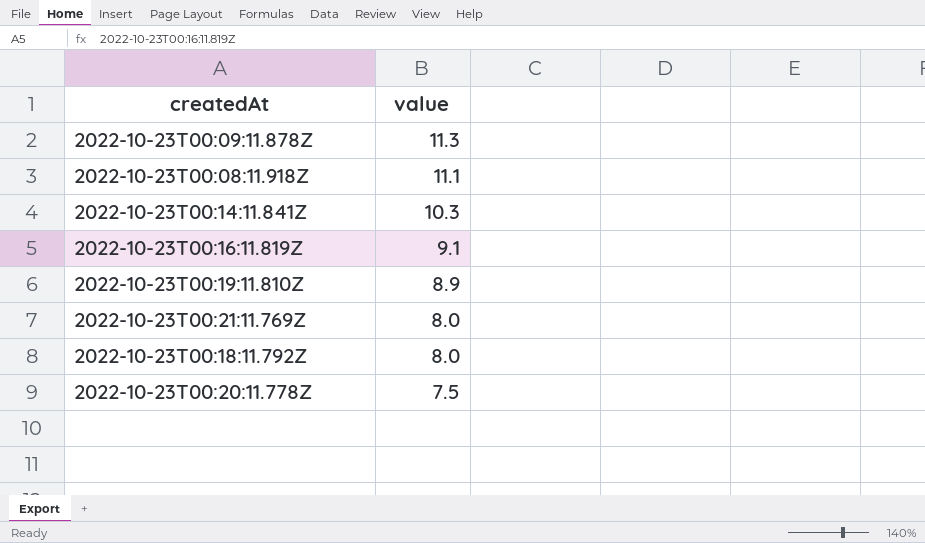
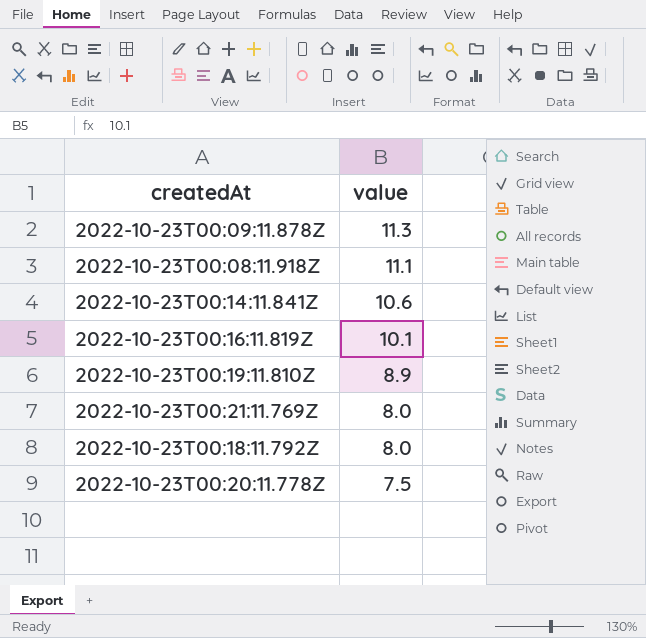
2022-10-23T00:14:11.841Z | value: 10.3 -> 10.6
2022-10-23T00:16:11.819Z | value: 9.1 -> 10.1

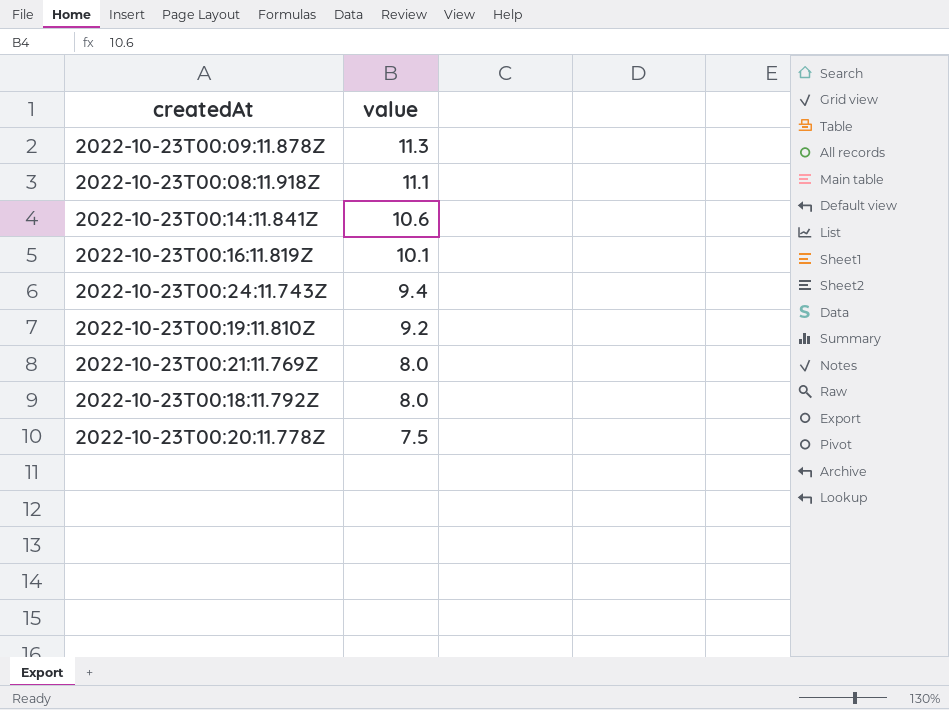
row 2022-10-23T00:24:11.743Z: none -> 9.4
2022-10-23T00:19:11.810Z | value: 8.9 -> 9.2

